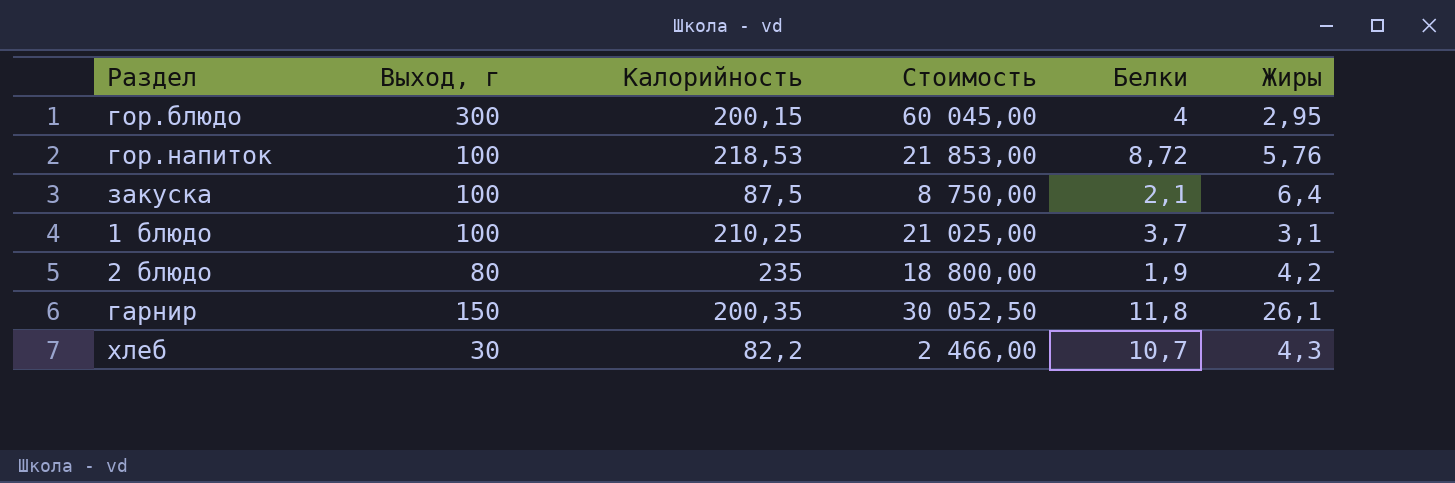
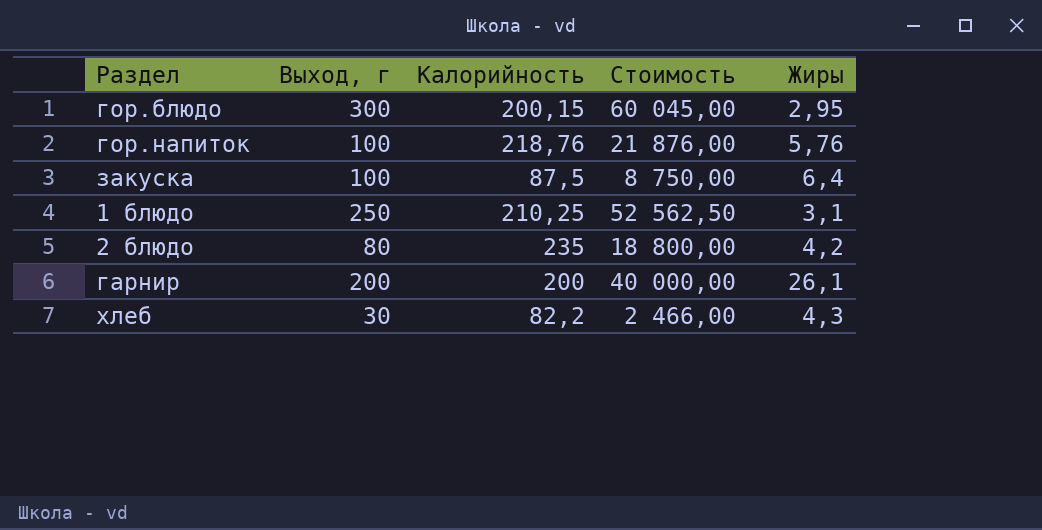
column Белки | position: 5 -> none
гор.напиток | Калорийность: 218,53 -> 218,76
гор.напиток | Стоимость: 21 853,00 -> 21 876,00
1 блюдо | Выход, г: 100 -> 250
1 блюдо | Стоимость: 21 025,00 -> 52 562,50
гарнир | Выход, г: 150 -> 200
гарнир | Калорийность: 200,35 -> 200
гарнир | Стоимость: 30 052,50 -> 40 000,00

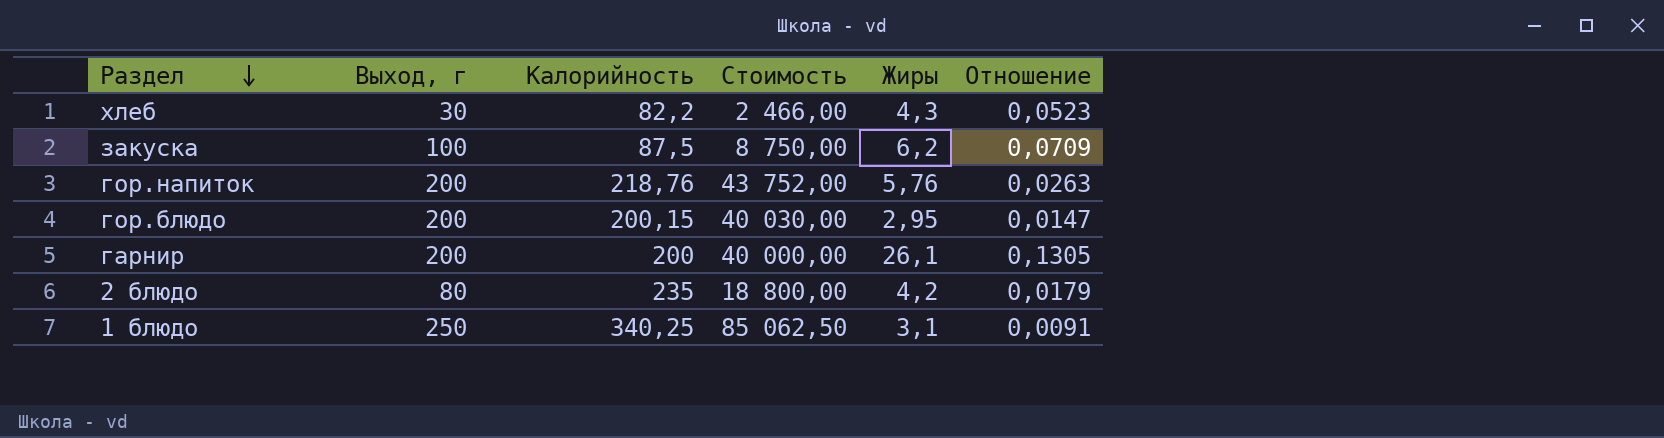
row order: none -> Раздел descending
column Отношение | formula: none -> [Жиры] / [Калорийность]
закуска | Жиры: 6,4 -> 6,2
гор.напиток | Выход, г: 100 -> 200
гор.напиток | Стоимость: 21 876,00 -> 43 752,00
гор.блюдо | Выход, г: 300 -> 200
гор.блюдо | Стоимость: 60 045,00 -> 40 030,00
1 блюдо | Калорийность: 210,25 -> 340,25
1 блюдо | Стоимость: 52 562,50 -> 85 062,50

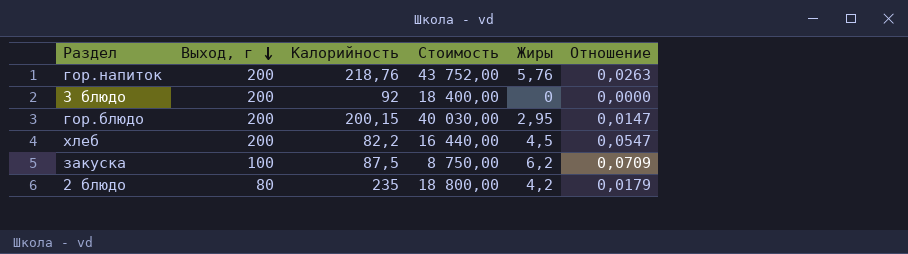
row order: Раздел descending -> Выход, г descending
row гарнир: 200 | 200 | 40 000,00 | 26,1 | 0,1305 -> none
row 1 блюдо: 250 | 340,25 | 85 062,50 | 3,1 | 0,0091 -> none
row 3 блюдо: none -> 200 | 92 | 18 400,00 | 0 | 0,0000
хлеб | Выход, г: 30 -> 200
хлеб | Стоимость: 2 466,00 -> 16 440,00
хлеб | Жиры: 4,3 -> 4,5
хлеб | Отношение: 0,0523 -> 0,0547

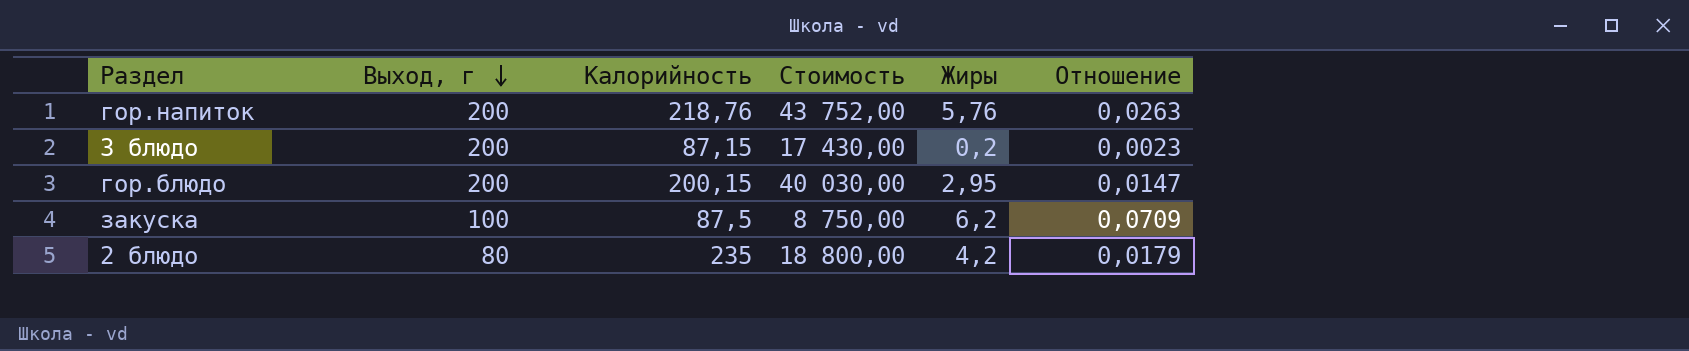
row хлеб: 200 | 82,2 | 16 440,00 | 4,5 | 0,0547 -> none
3 блюдо | Калорийность: 92 -> 87,15
3 блюдо | Стоимость: 18 400,00 -> 17 430,00
3 блюдо | Жиры: 0 -> 0,2
3 блюдо | Отношение: 0,0000 -> 0,0023

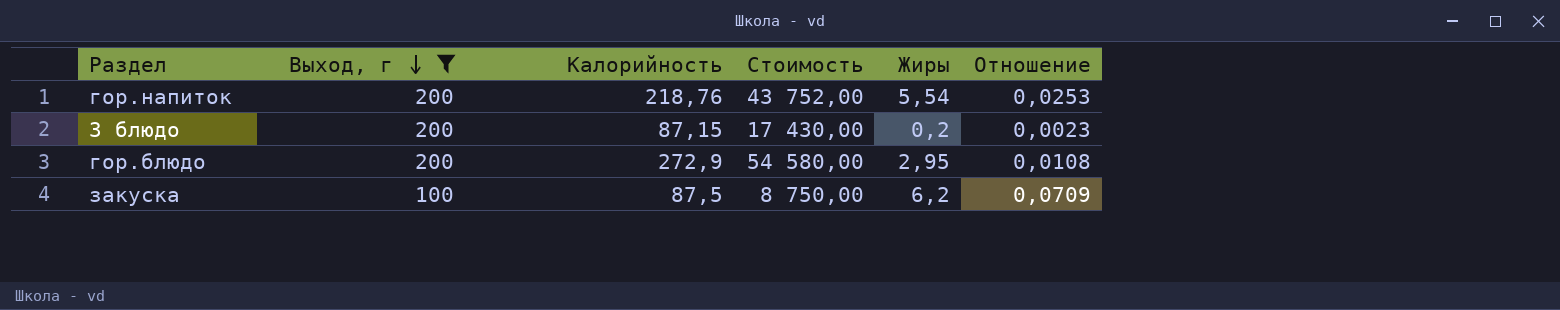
filter: none -> Выход, г != 80
гор.напиток | Жиры: 5,76 -> 5,54
гор.напиток | Отношение: 0,0263 -> 0,0253
гор.блюдо | Калорийность: 200,15 -> 272,9
гор.блюдо | Стоимость: 40 030,00 -> 54 580,00
гор.блюдо | Отношение: 0,0147 -> 0,0108

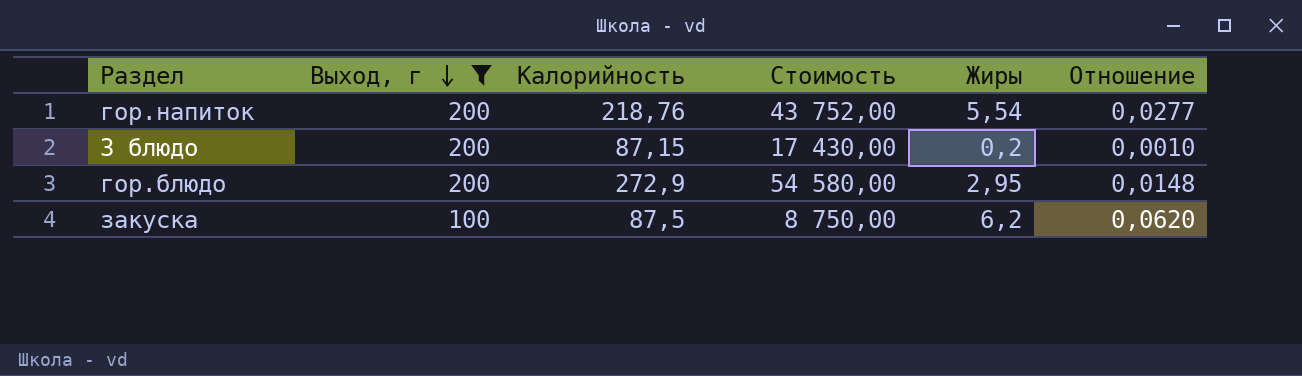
column Отношение | formula: [Жиры] / [Калорийность] -> [Жиры] / [Выход, г]

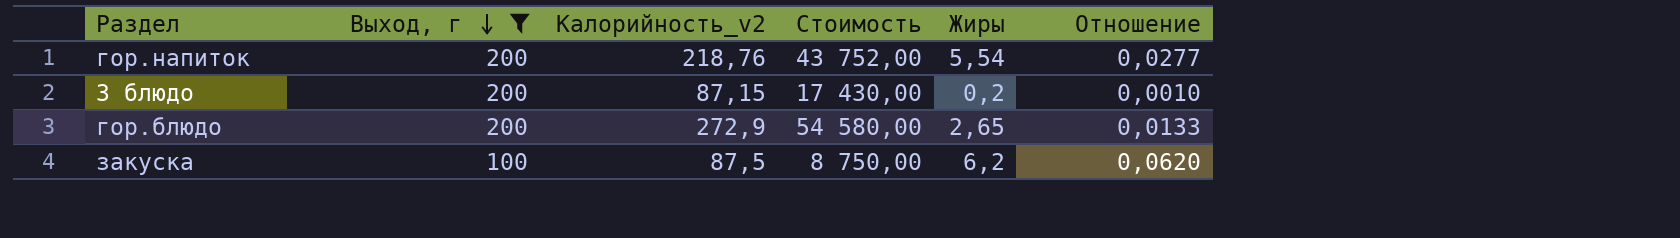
column name: Калорийность -> Калорийность_v2
гор.блюдо | Жиры: 2,95 -> 2,65
гор.блюдо | Отношение: 0,0148 -> 0,0133

